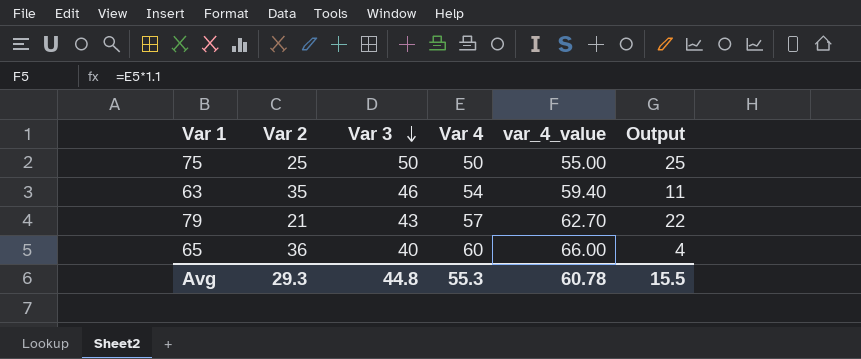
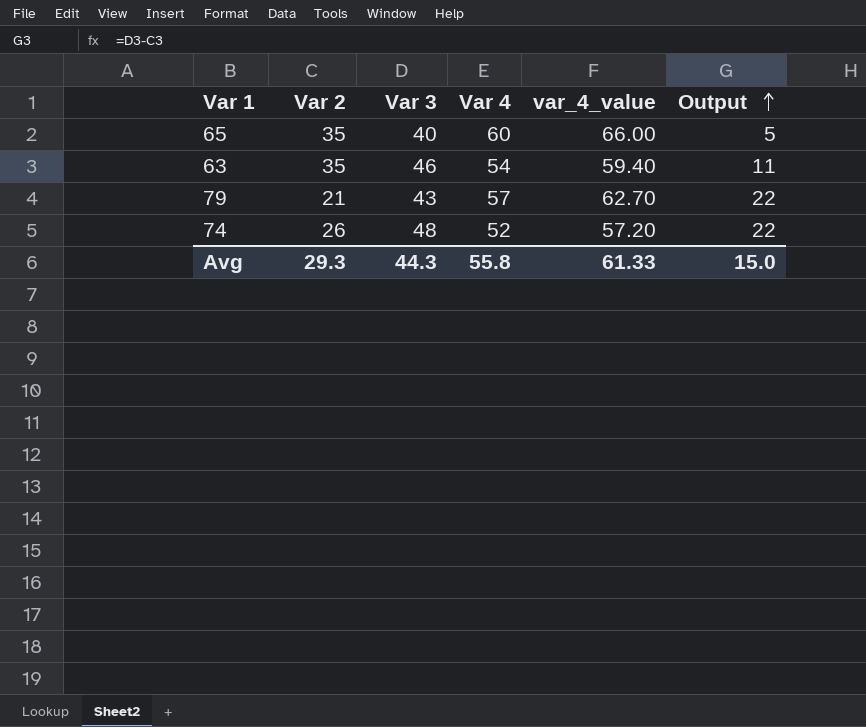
row order: Var 3 descending -> Output ascending
row 75: 25 | 50 | 50 | 55.00 | 25 -> none
65 | Var 2: 36 -> 35
65 | Output: 4 -> 5
row 74: none -> 26 | 48 | 52 | 57.20 | 22
Avg | Var 3: 44.8 -> 44.3
Avg | Var 4: 55.3 -> 55.8
Avg | var_4_value: 60.78 -> 61.33
Avg | Output: 15.5 -> 15.0

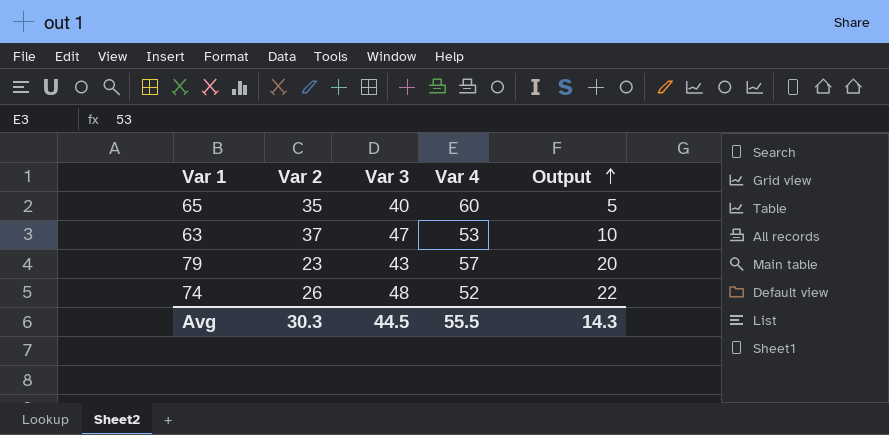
column var_4_value | formula: [Var 4] * 1.1 -> none
63 | Var 2: 35 -> 37
63 | Var 3: 46 -> 47
63 | Var 4: 54 -> 53
63 | Output: 11 -> 10
79 | Var 2: 21 -> 23
79 | Output: 22 -> 20
Avg | Var 2: 29.3 -> 30.3
Avg | Var 3: 44.3 -> 44.5
Avg | Var 4: 55.8 -> 55.5
Avg | Output: 15.0 -> 14.3

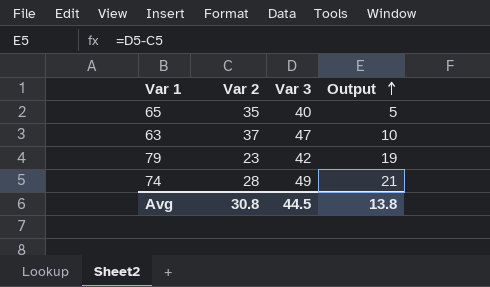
column Var 4 | position: 4 -> none
79 | Var 3: 43 -> 42
79 | Output: 20 -> 19
74 | Var 2: 26 -> 28
74 | Var 3: 48 -> 49
74 | Output: 22 -> 21
Avg | Var 2: 30.3 -> 30.8
Avg | Output: 14.3 -> 13.8

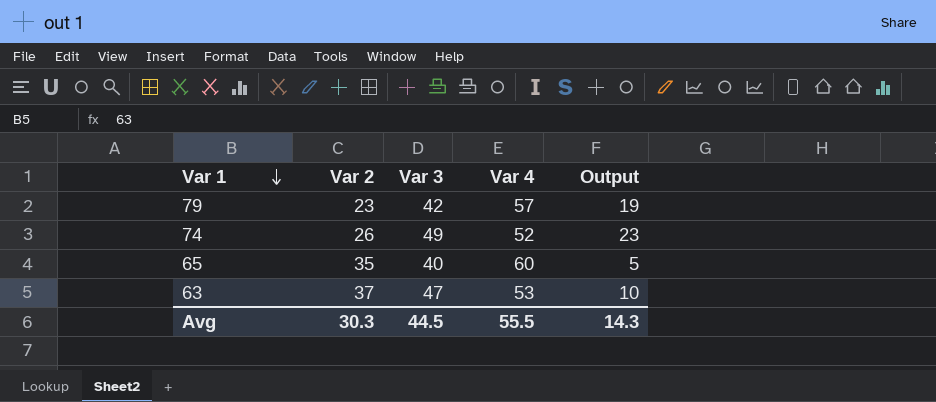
row order: Output ascending -> Var 1 descending
column Var 4 | position: none -> 4
74 | Var 2: 28 -> 26
74 | Output: 21 -> 23
Avg | Var 2: 30.8 -> 30.3
Avg | Output: 13.8 -> 14.3

